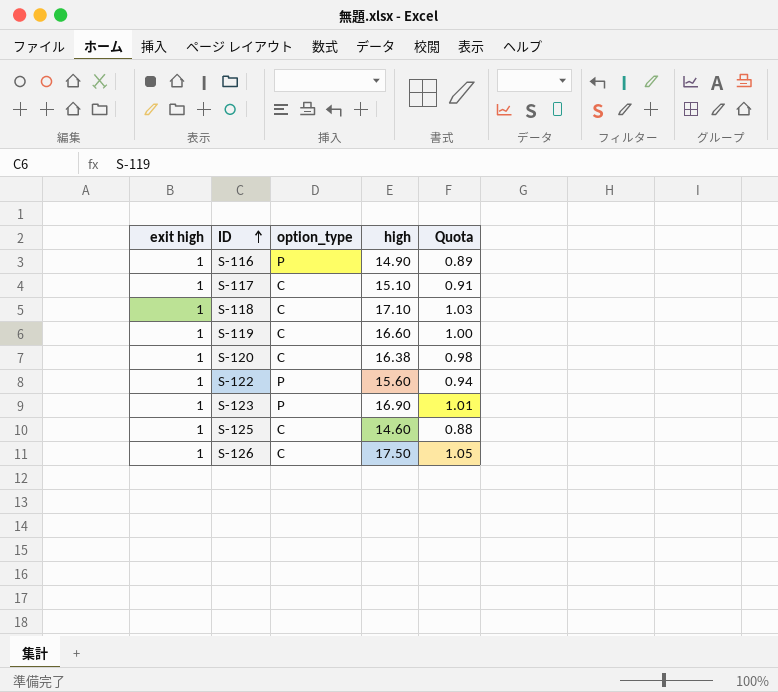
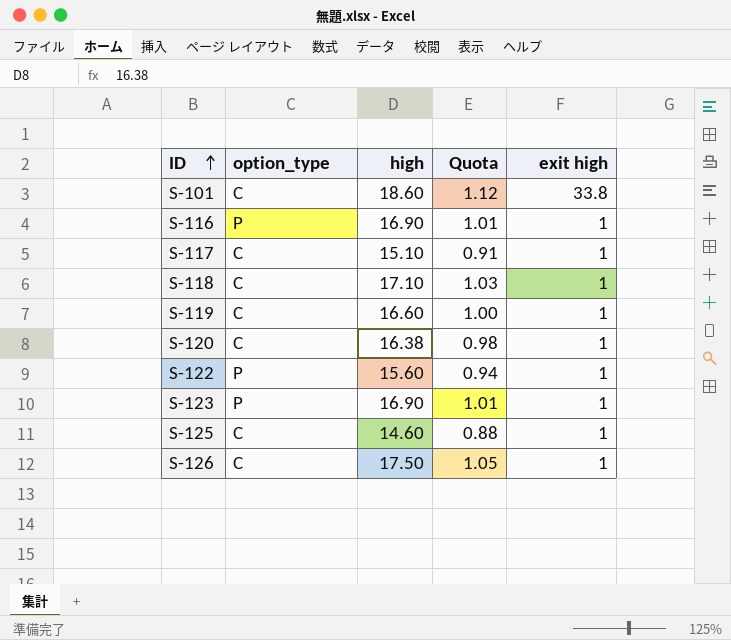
column exit high | position: 1 -> 5
row S-101: none -> C | 18.60 | 1.12 | 33.8
S-116 | high: 14.90 -> 16.90
S-116 | Quota: 0.89 -> 1.01

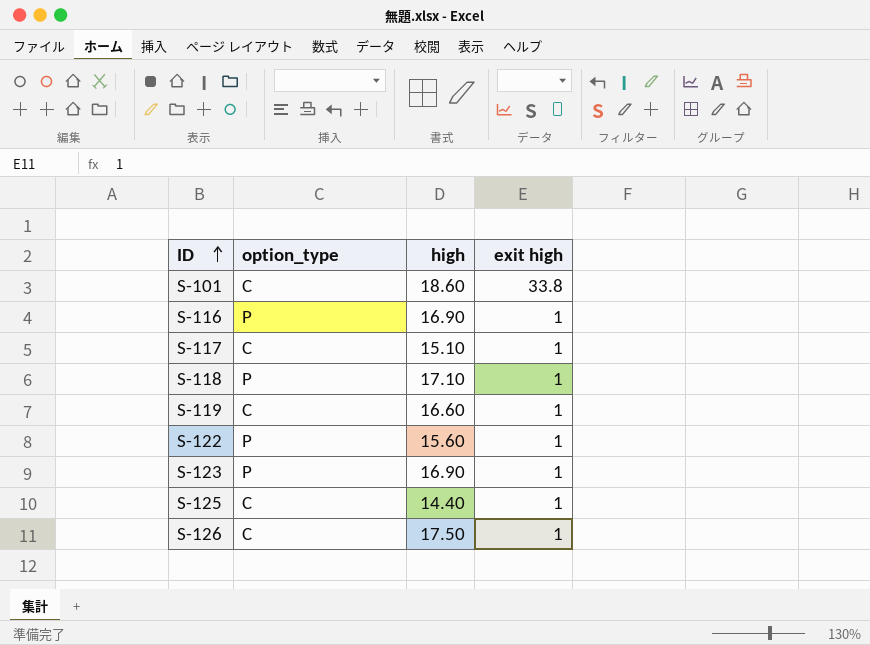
column Quota | formula: [high] * 0.06 -> none
row S-120: C | 16.38 | 0.98 | 1 -> none
S-118 | option_type: C -> P
S-125 | high: 14.60 -> 14.40

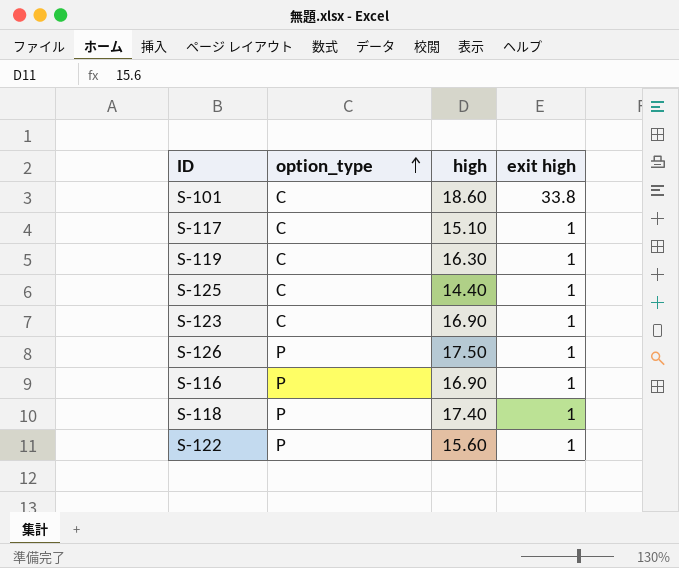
row order: ID ascending -> option_type ascending
S-119 | high: 16.60 -> 16.30
S-123 | option_type: P -> C
S-126 | option_type: C -> P
S-118 | high: 17.10 -> 17.40

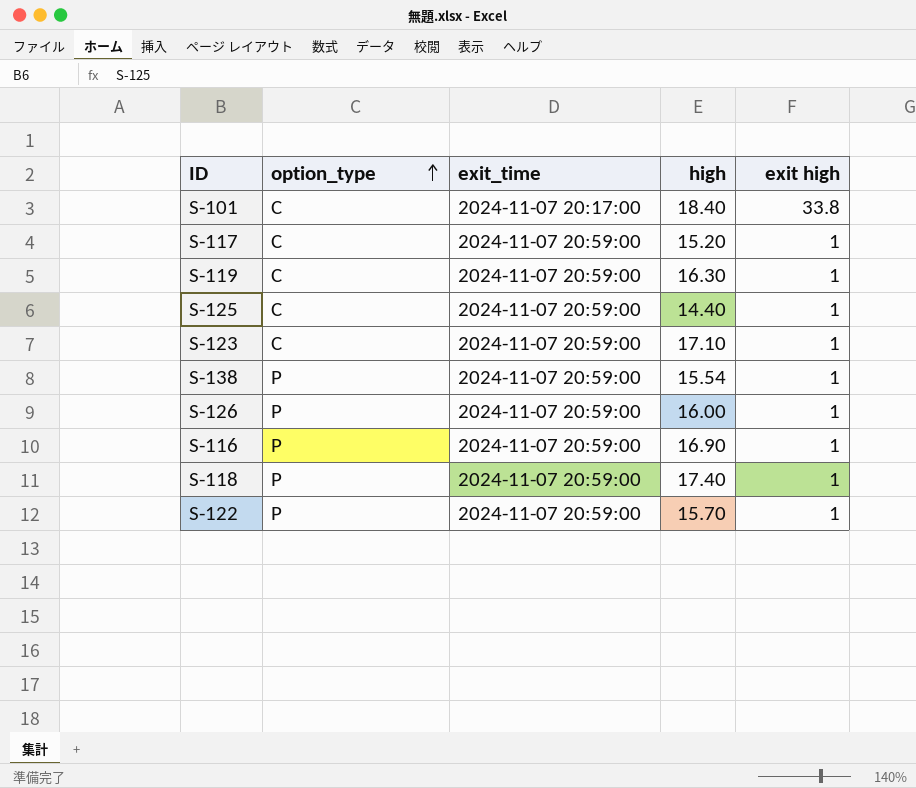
column exit_time | position: none -> 3
S-101 | high: 18.60 -> 18.40
S-117 | high: 15.10 -> 15.20
S-123 | high: 16.90 -> 17.10
row S-138: none -> P | 2024-11-07 20:59:00 | 15.54 | 1
S-126 | high: 17.50 -> 16.00
S-122 | high: 15.60 -> 15.70

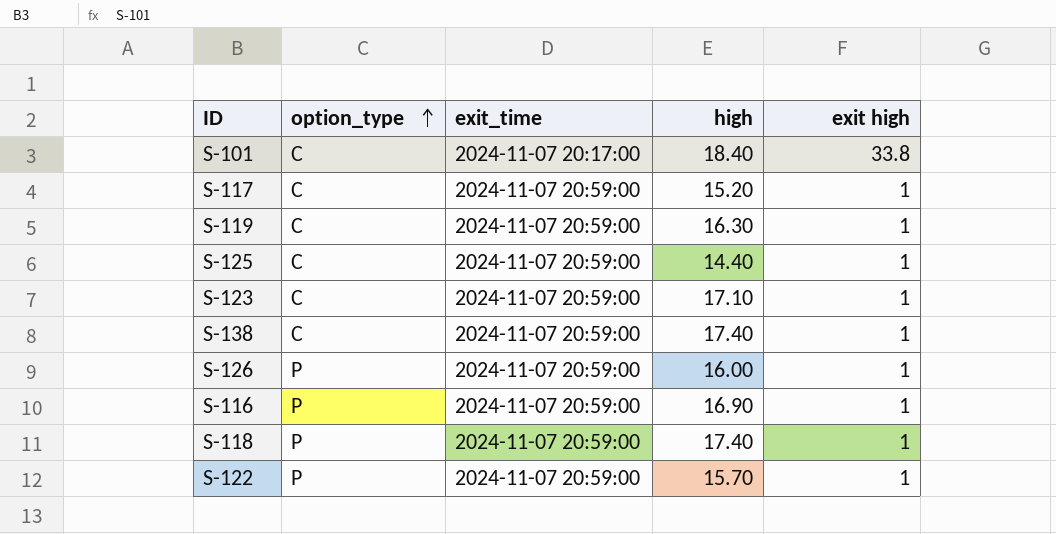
S-138 | option_type: P -> C
S-138 | high: 15.54 -> 17.40

